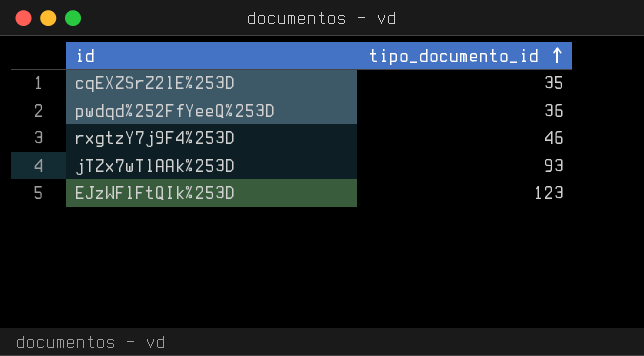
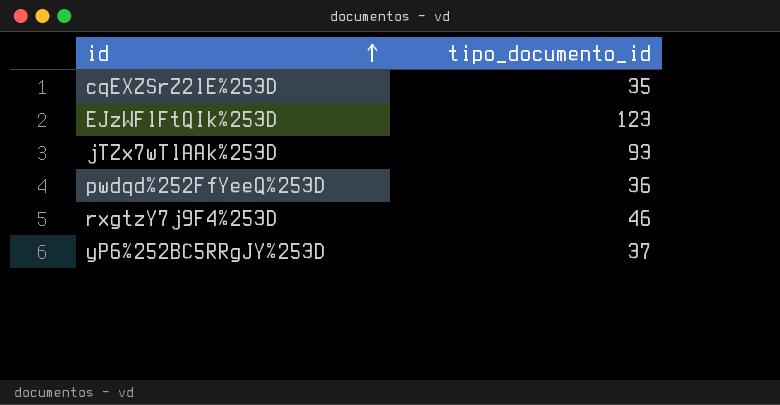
row order: tipo_documento_id ascending -> id ascending
row yP6%252BC5RRgJY%253D: none -> 37

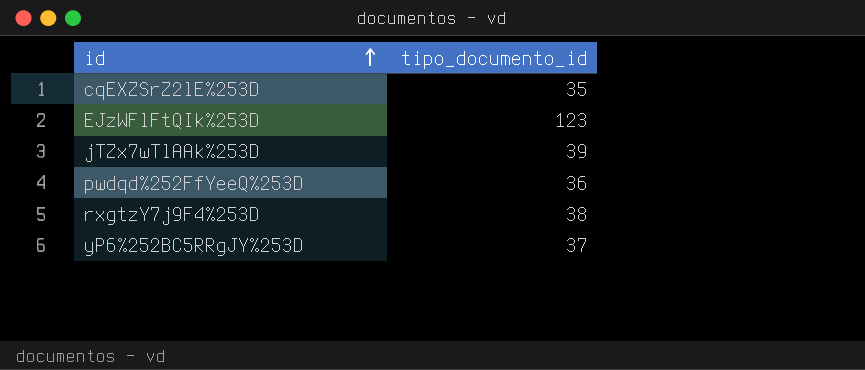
jTZx7wTlAAk%253D | tipo_documento_id: 93 -> 39
rxgtzY7j9F4%253D | tipo_documento_id: 46 -> 38

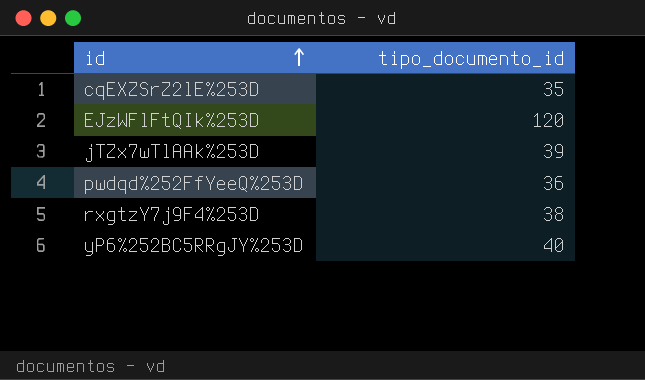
EJzWFlFtQIk%253D | tipo_documento_id: 123 -> 120
yP6%252BC5RRgJY%253D | tipo_documento_id: 37 -> 40

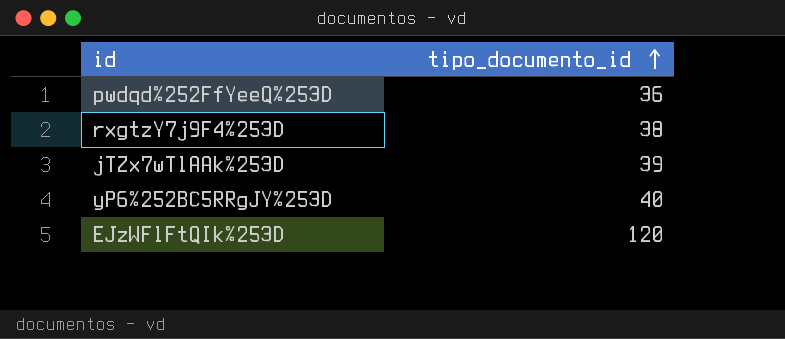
row order: id ascending -> tipo_documento_id ascending
row cqEXZSrZ2lE%253D: 35 -> none

